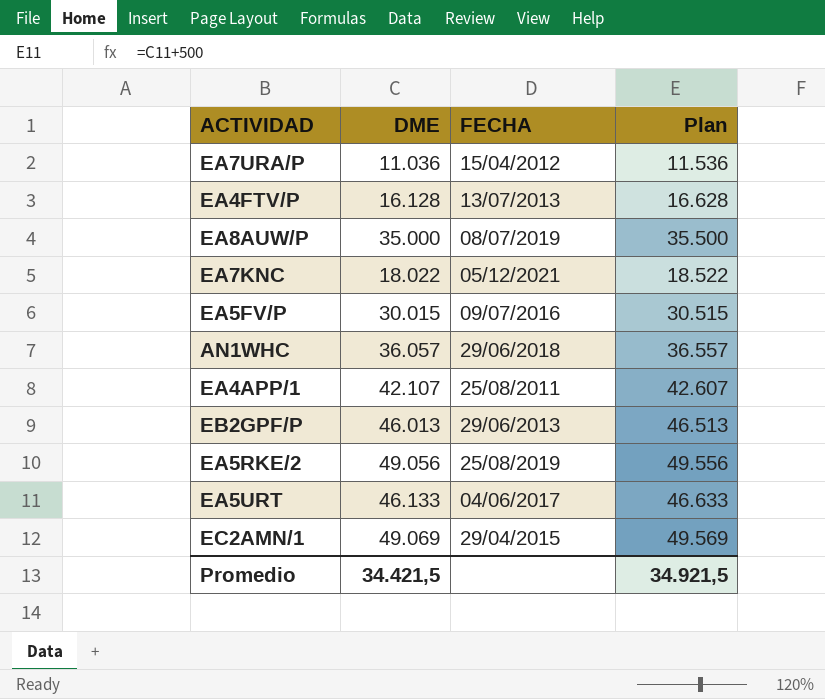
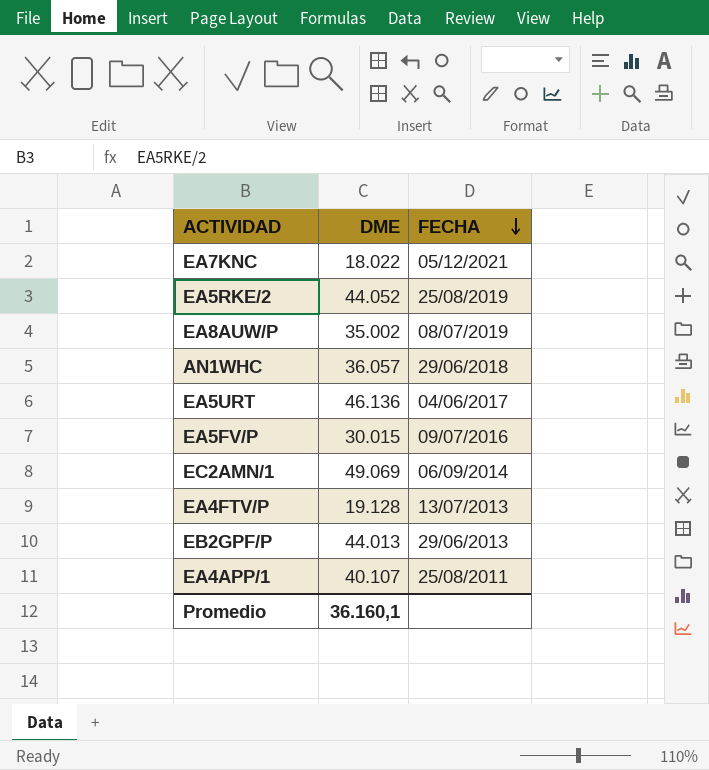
row order: none -> FECHA descending
column Plan | formula: [DME] + 500 -> none
row EA7URA/P: 11.036 | 15/04/2012 | 11.536 -> none
EA5RKE/2 | DME: 49.056 -> 44.052
EA8AUW/P | DME: 35.000 -> 35.002
EA5URT | DME: 46.133 -> 46.136
EC2AMN/1 | FECHA: 29/04/2015 -> 06/09/2014
EA4FTV/P | DME: 16.128 -> 19.128
EB2GPF/P | DME: 46.013 -> 44.013
EA4APP/1 | DME: 42.107 -> 40.107
Promedio | DME: 34.421,5 -> 36.160,1

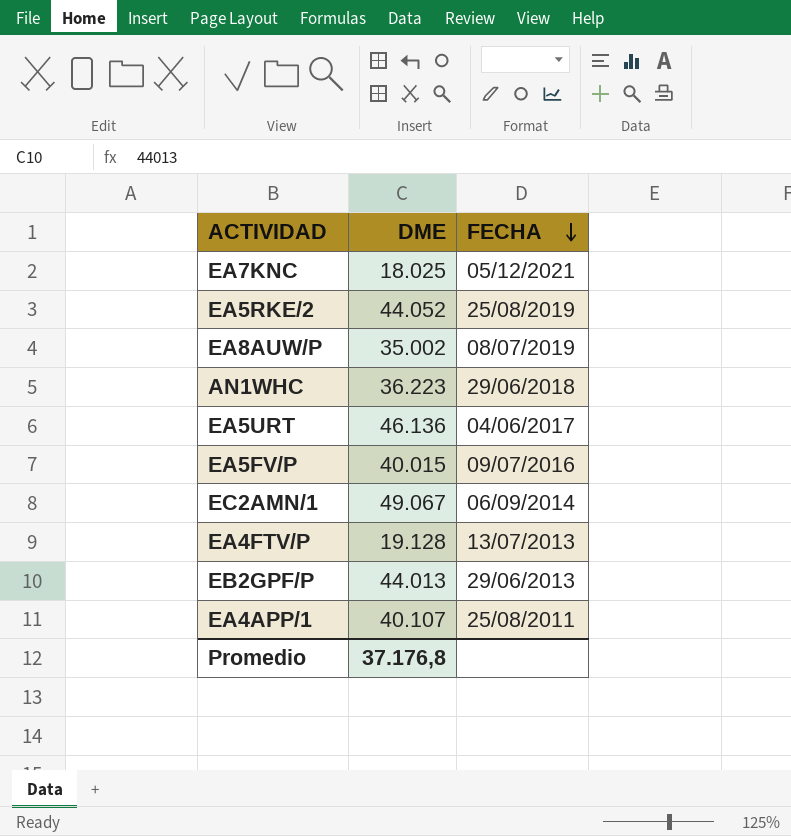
EA7KNC | DME: 18.022 -> 18.025
AN1WHC | DME: 36.057 -> 36.223
EA5FV/P | DME: 30.015 -> 40.015
EC2AMN/1 | DME: 49.069 -> 49.067
Promedio | DME: 36.160,1 -> 37.176,8

